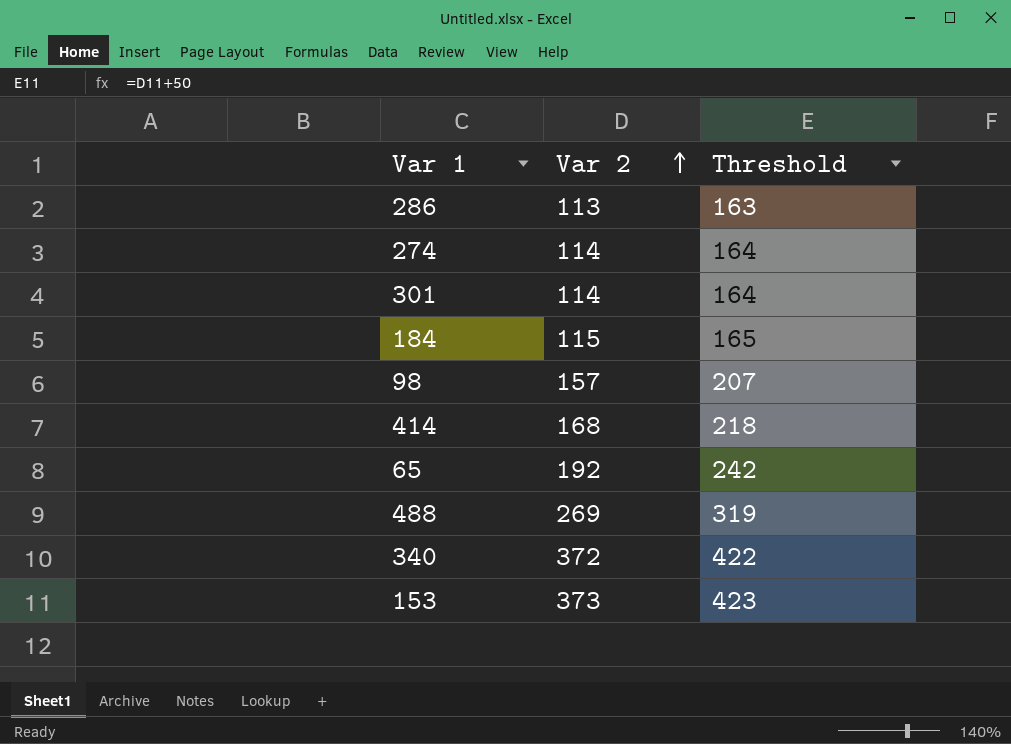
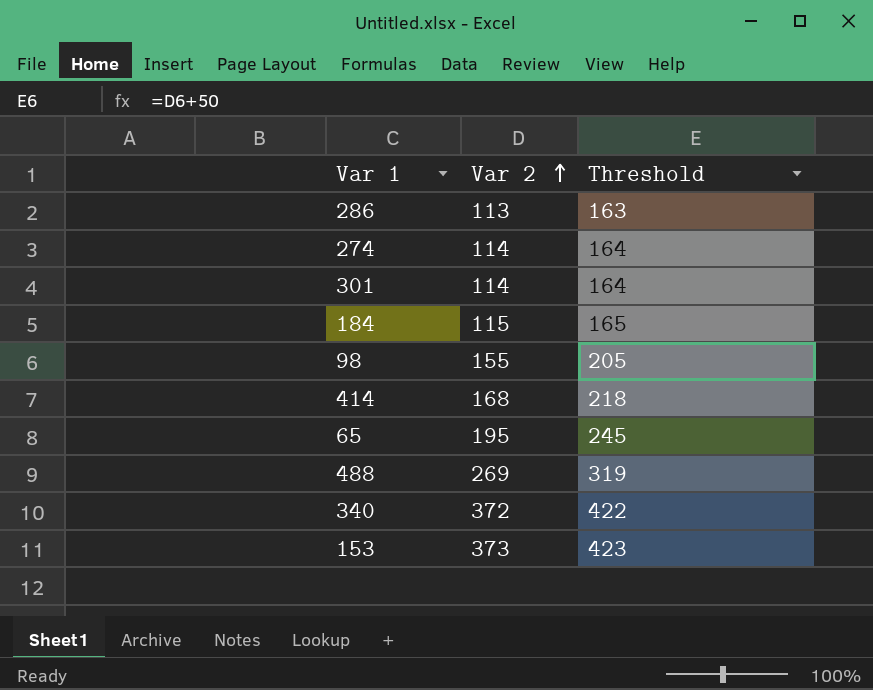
98 | Var 2: 157 -> 155
98 | Threshold: 207 -> 205
65 | Var 2: 192 -> 195
65 | Threshold: 242 -> 245

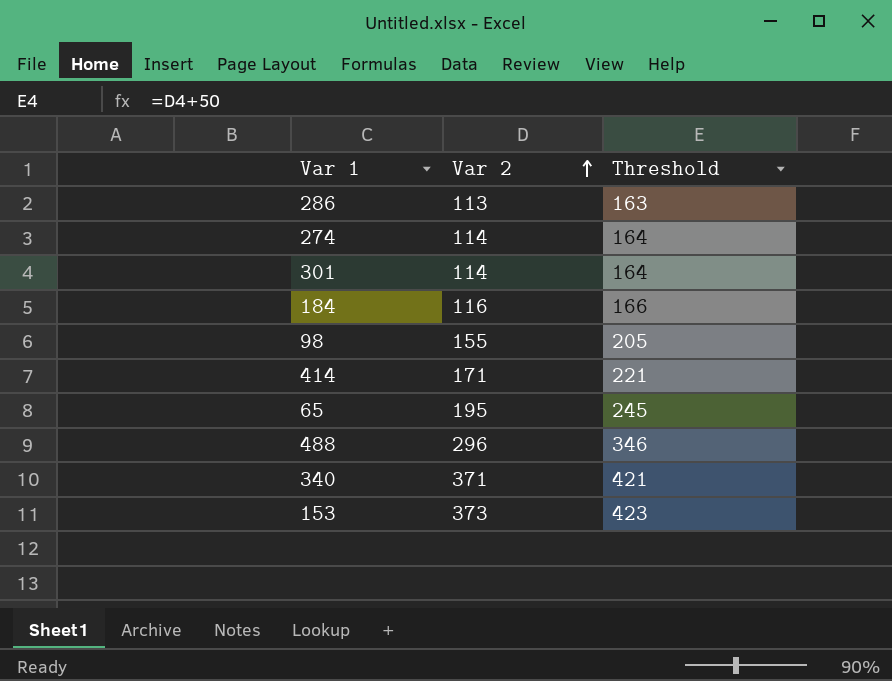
184 | Var 2: 115 -> 116
184 | Threshold: 165 -> 166
414 | Var 2: 168 -> 171
414 | Threshold: 218 -> 221
488 | Var 2: 269 -> 296
488 | Threshold: 319 -> 346
340 | Var 2: 372 -> 371
340 | Threshold: 422 -> 421

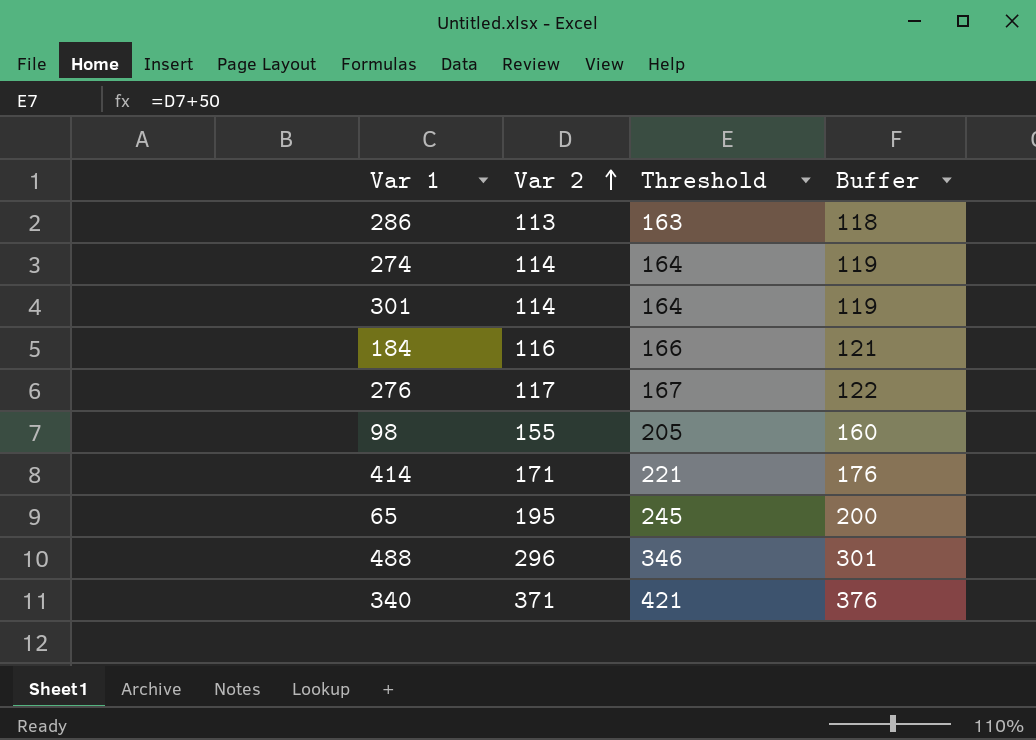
column Buffer | formula: none -> [Var 2] + 5
row 153: 373 | 423 -> none
row 276: none -> 117 | 167 | 122

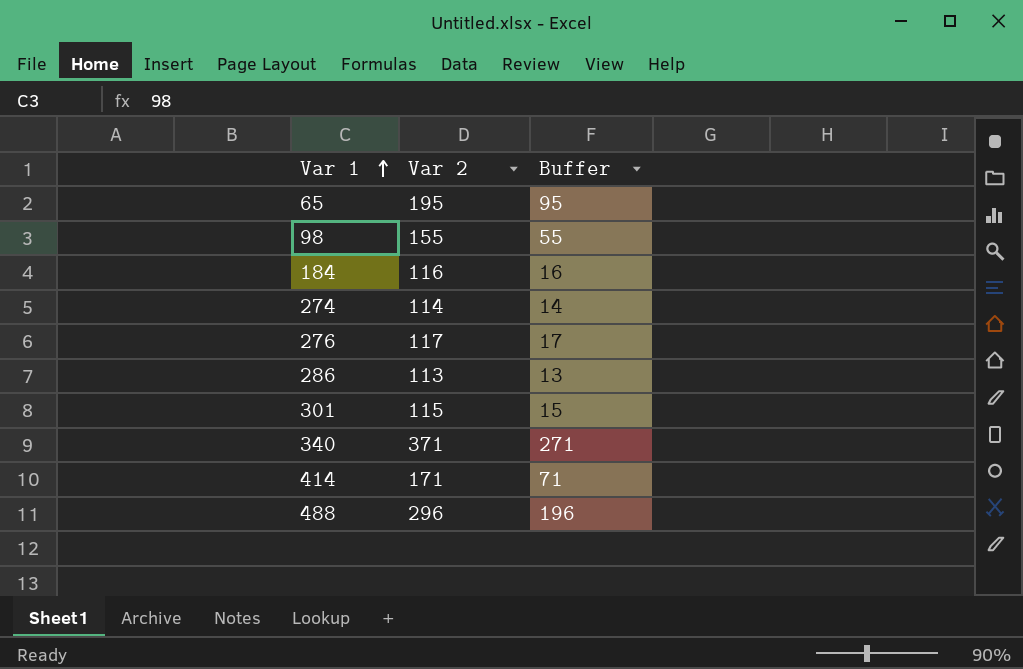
row order: Var 2 ascending -> Var 1 ascending
column Threshold | formula: [Var 2] + 50 -> none
column Buffer | formula: [Var 2] + 5 -> [Var 2] - 100
301 | Var 2: 114 -> 115

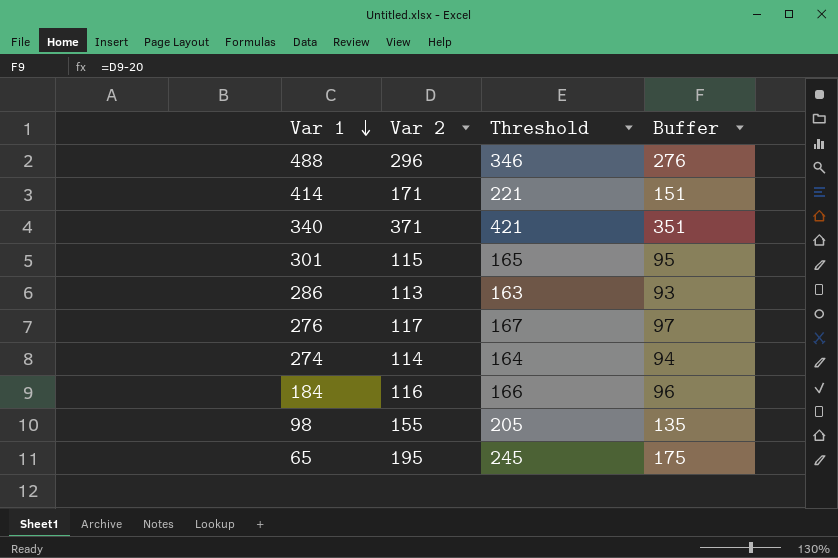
row order: Var 1 ascending -> Var 1 descending
column Threshold | formula: none -> [Var 2] + 50
column Buffer | formula: [Var 2] - 100 -> [Var 2] - 20

